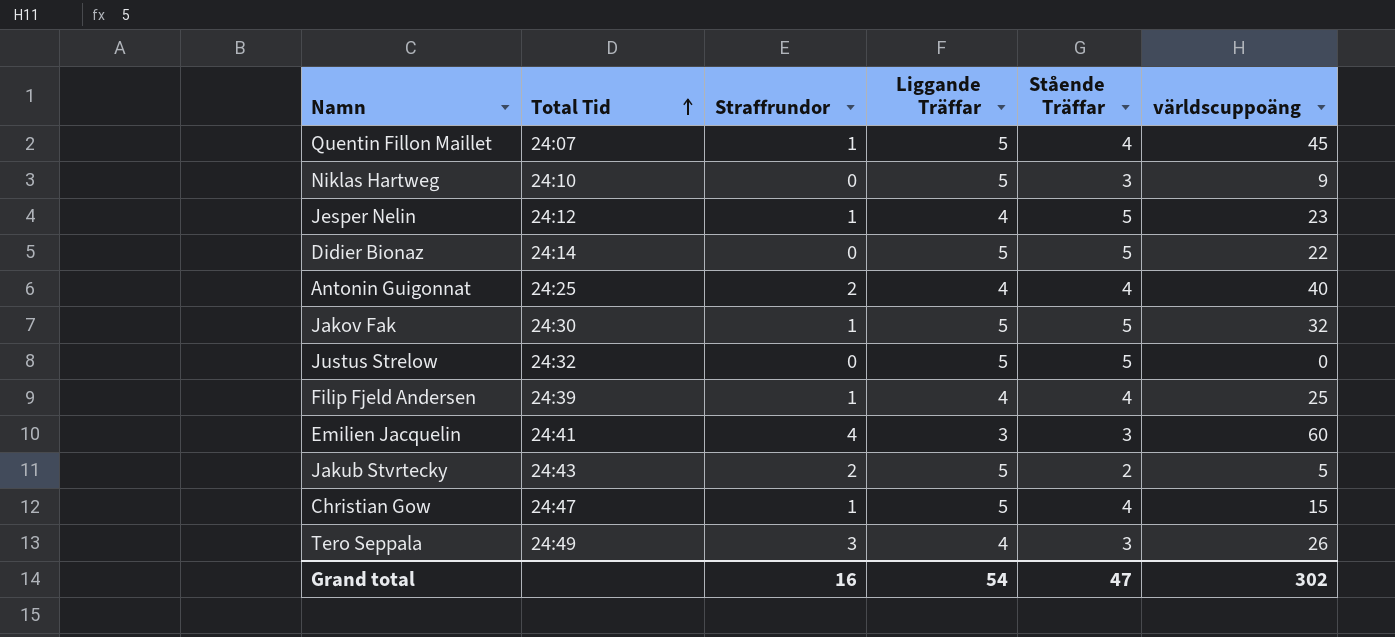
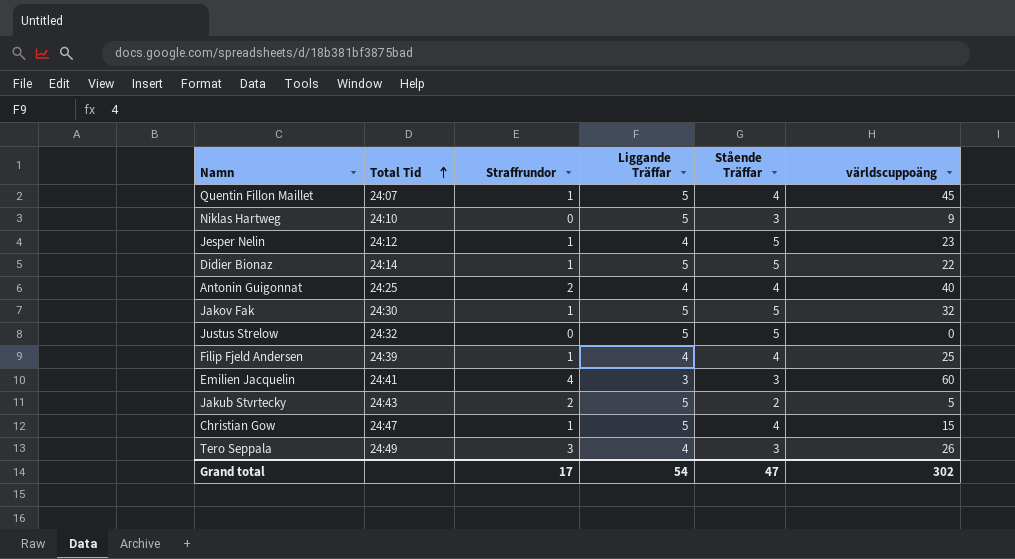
Didier Bionaz | Straffrundor: 0 -> 1
Grand total | Straffrundor: 16 -> 17

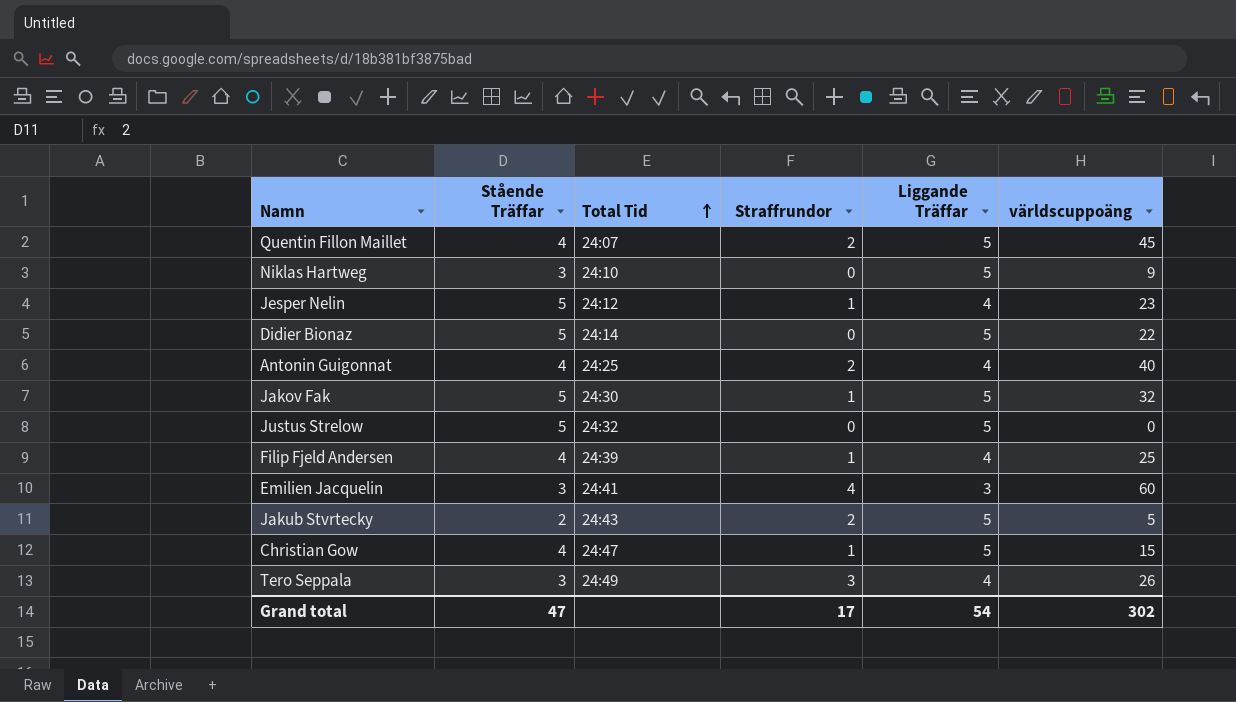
column Stående Träffar | position: 5 -> 2
Quentin Fillon Maillet | Straffrundor: 1 -> 2
Didier Bionaz | Straffrundor: 1 -> 0

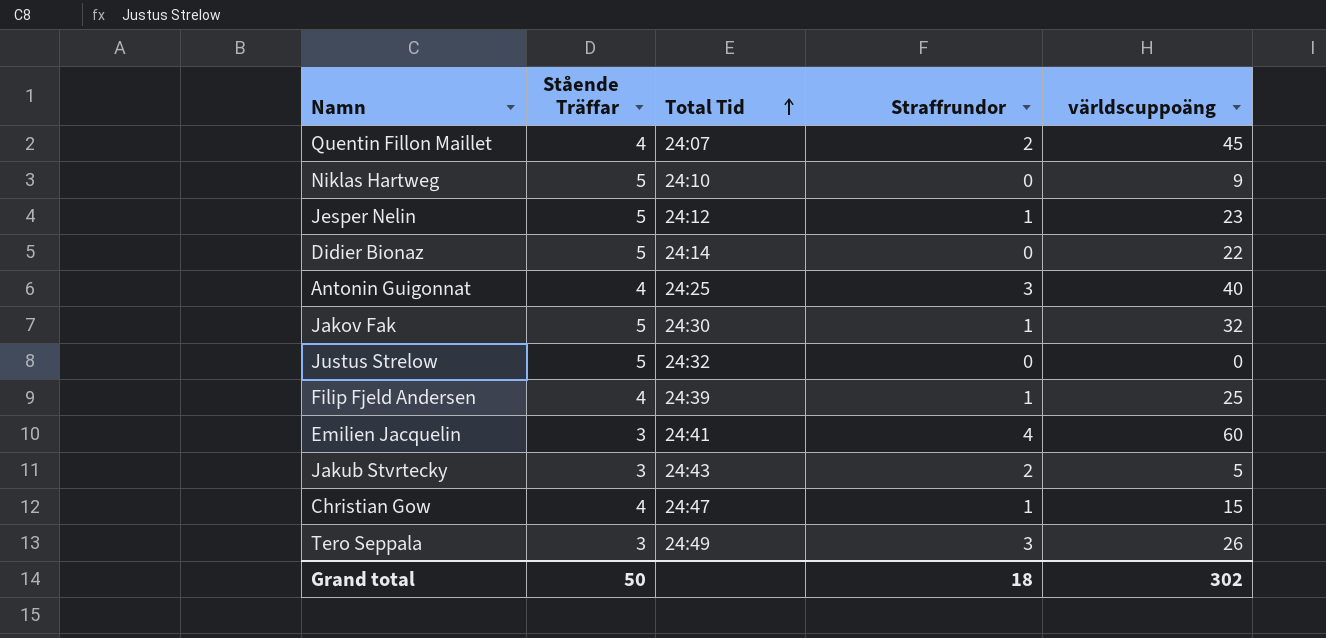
column Liggande Träffar | position: 5 -> none
Niklas Hartweg | Stående Träffar: 3 -> 5
Antonin Guigonnat | Straffrundor: 2 -> 3
Jakub Stvrtecky | Stående Träffar: 2 -> 3
Grand total | Stående Träffar: 47 -> 50
Grand total | Straffrundor: 17 -> 18

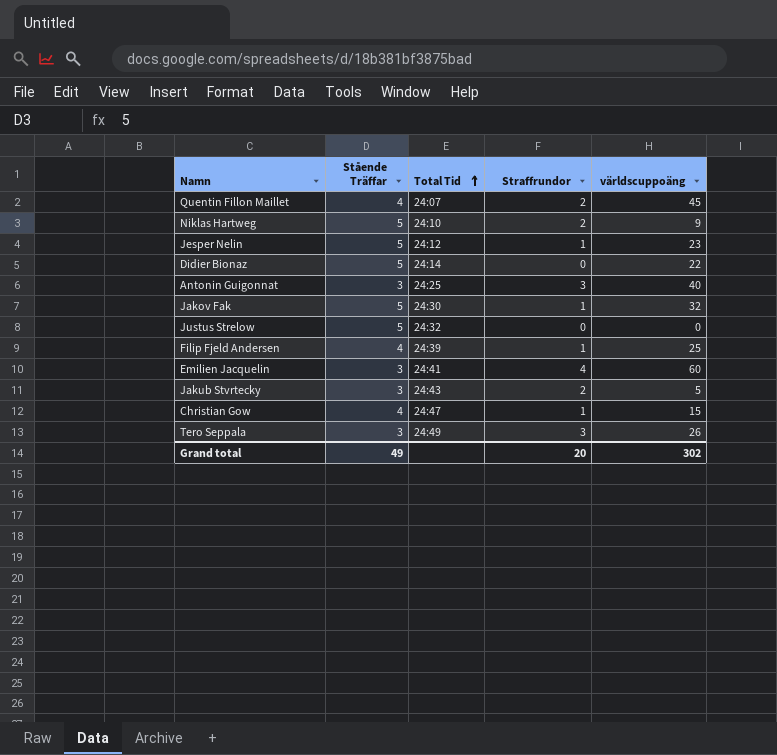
Niklas Hartweg | Straffrundor: 0 -> 2
Antonin Guigonnat | Stående Träffar: 4 -> 3
Grand total | Stående Träffar: 50 -> 49
Grand total | Straffrundor: 18 -> 20

